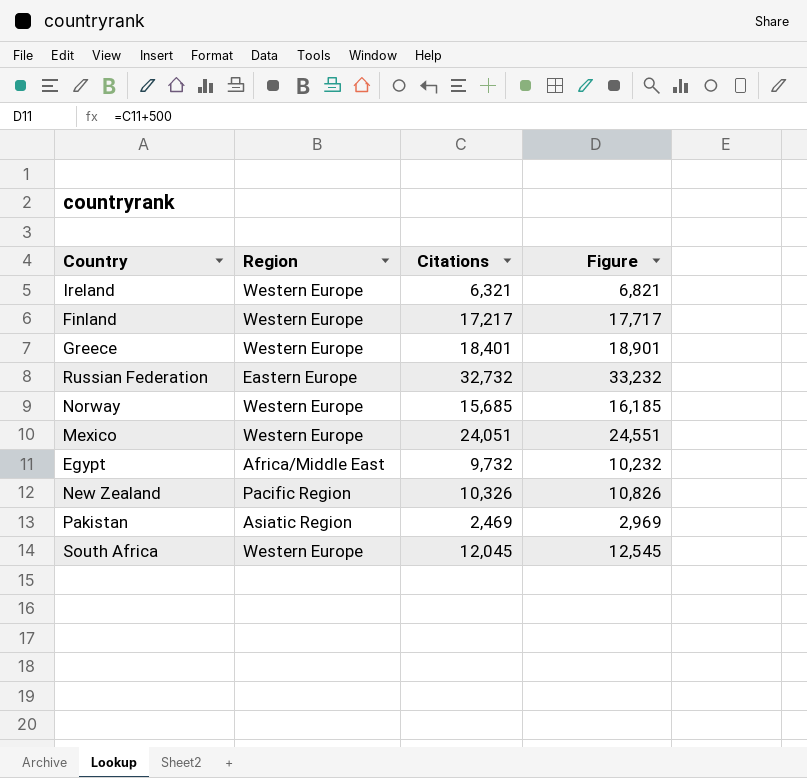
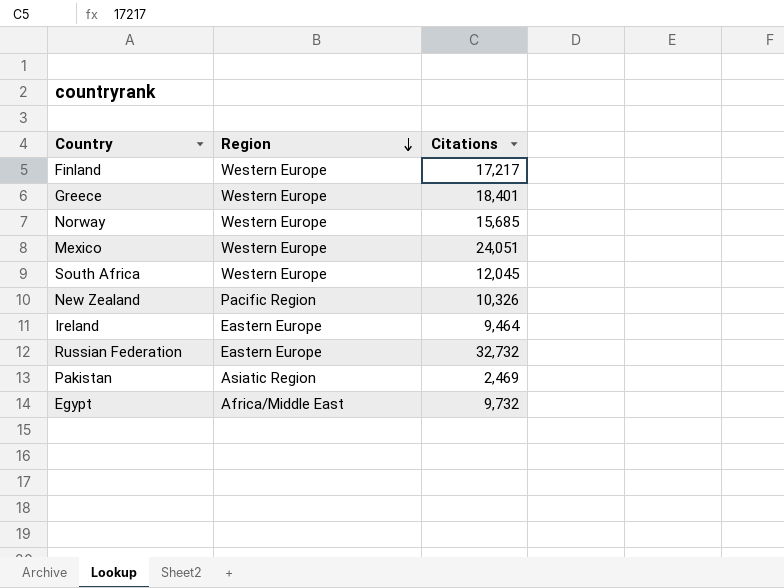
row order: none -> Region descending
column Figure | formula: [Citations] + 500 -> none
Ireland | Region: Western Europe -> Eastern Europe
Ireland | Citations: 6,321 -> 9,464

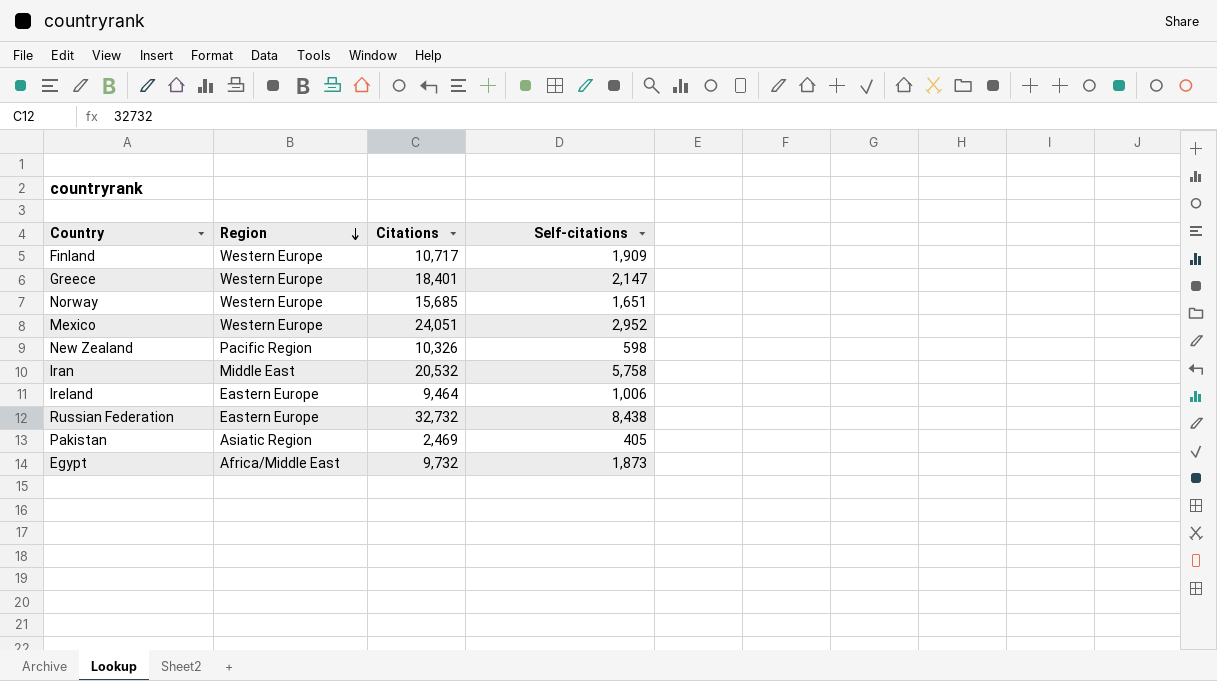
column Self-citations | position: none -> 4
row South Africa: Western Europe | 12,045 -> none
Finland | Citations: 17,217 -> 10,717
row Iran: none -> Middle East | 20,532 | 5,758

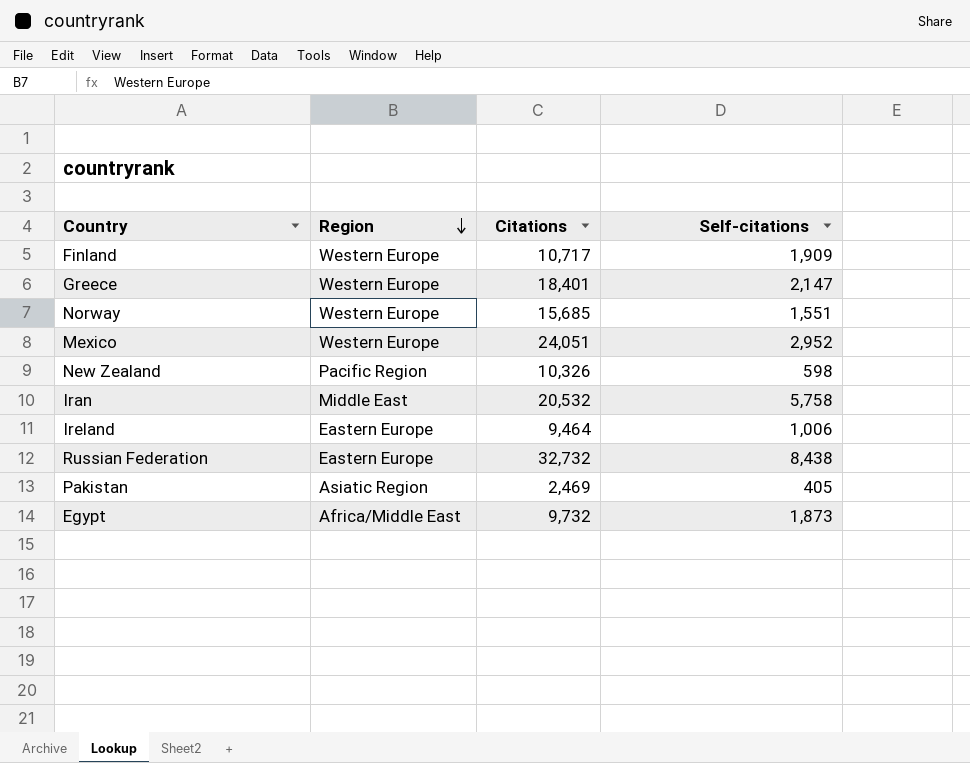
Norway | Self-citations: 1,651 -> 1,551

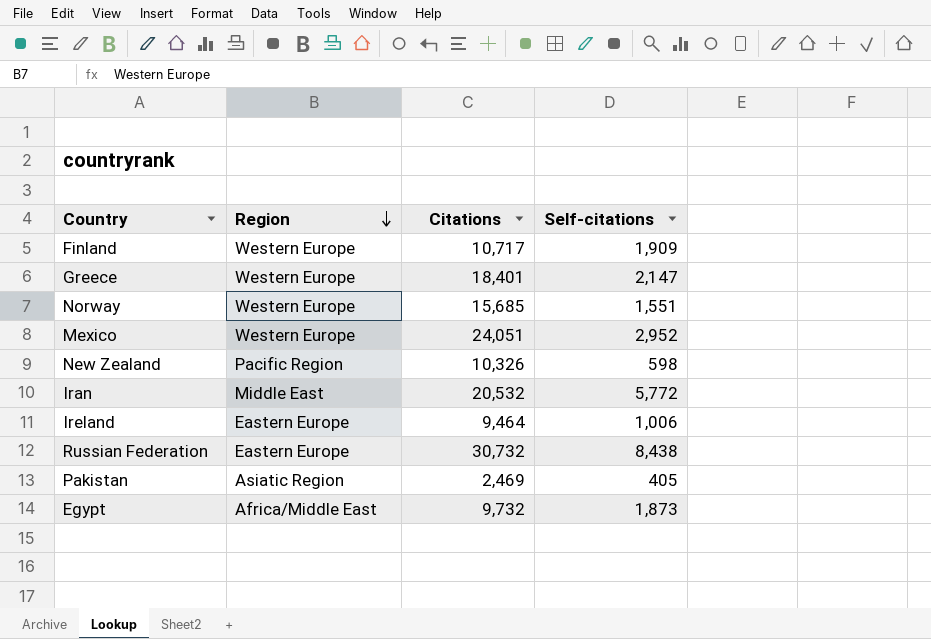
Iran | Self-citations: 5,758 -> 5,772
Russian Federation | Citations: 32,732 -> 30,732

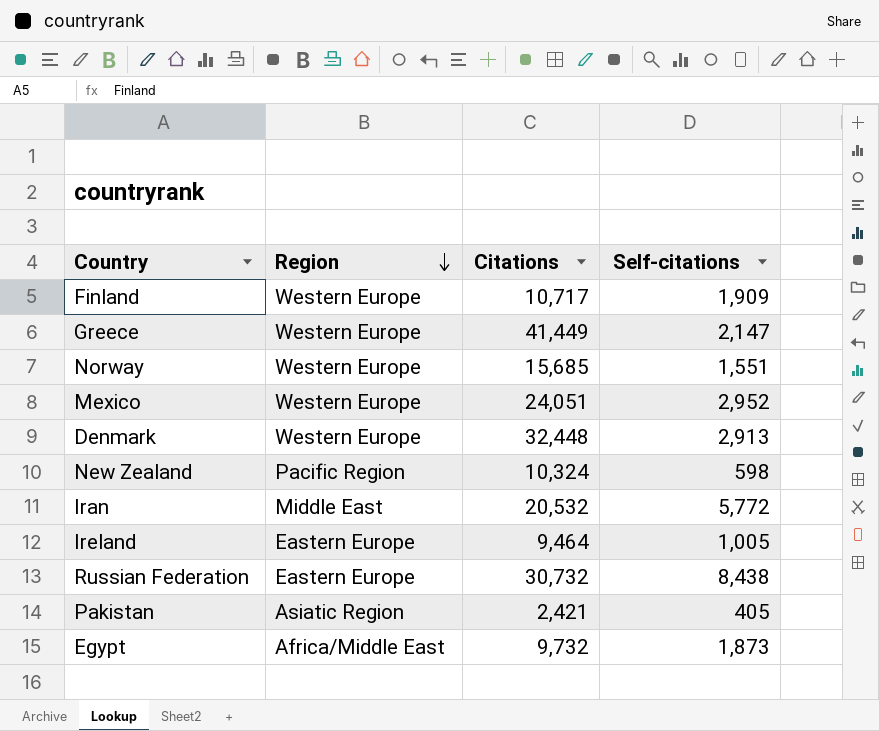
Greece | Citations: 18,401 -> 41,449
row Denmark: none -> Western Europe | 32,448 | 2,913
New Zealand | Citations: 10,326 -> 10,324
Ireland | Self-citations: 1,006 -> 1,005
Pakistan | Citations: 2,469 -> 2,421

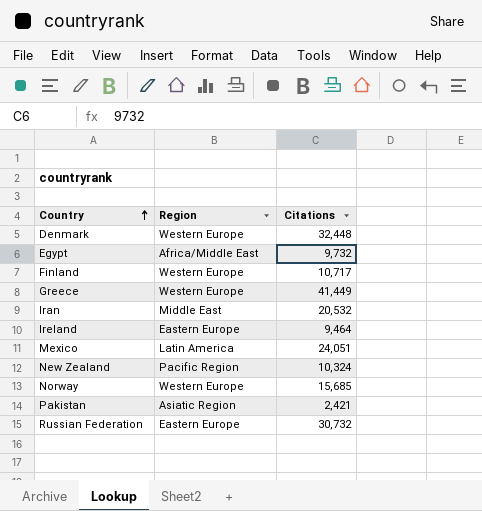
row order: Region descending -> Country ascending
column Self-citations | position: 4 -> none
Mexico | Region: Western Europe -> Latin America

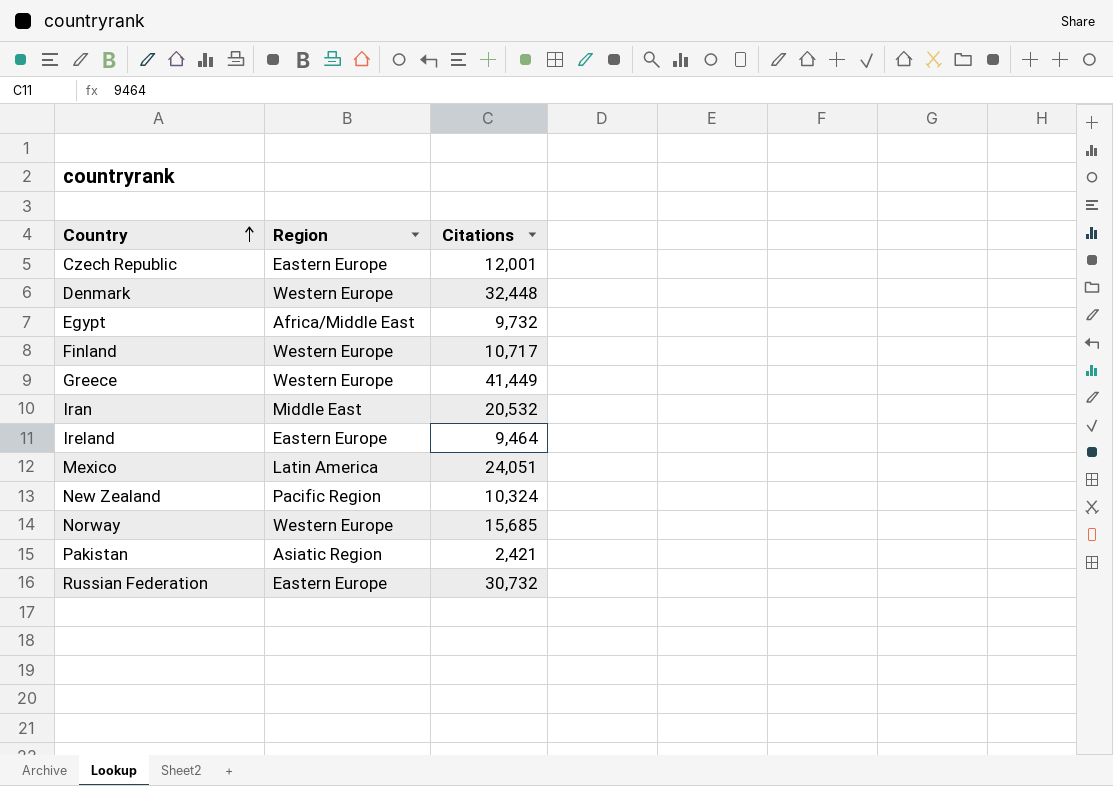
row Czech Republic: none -> Eastern Europe | 12,001

